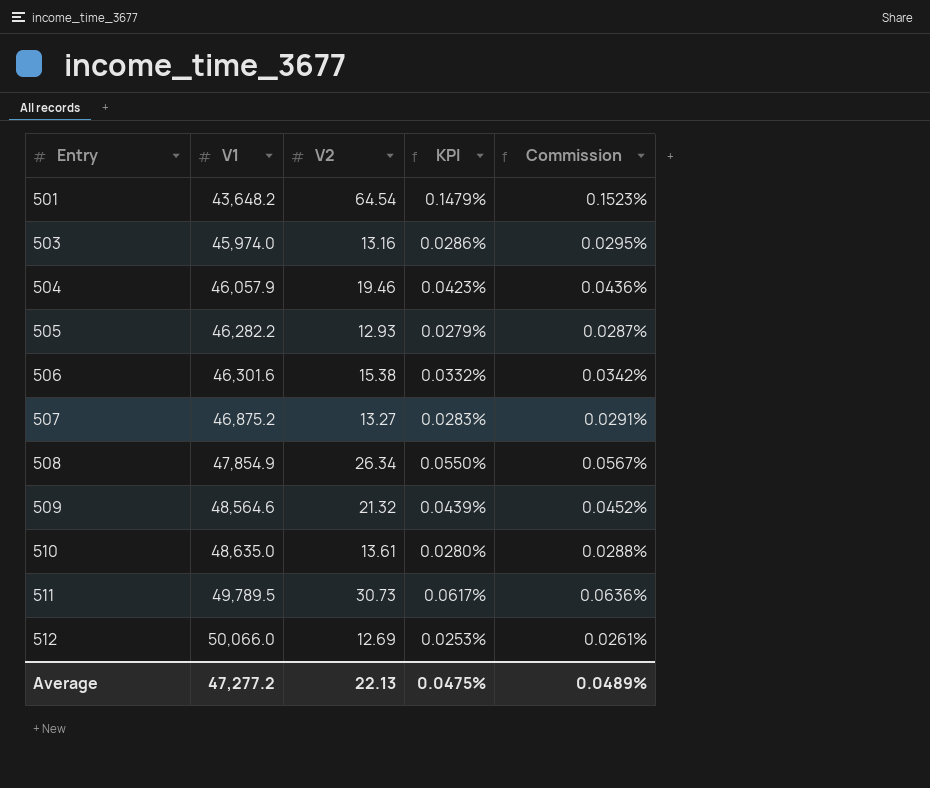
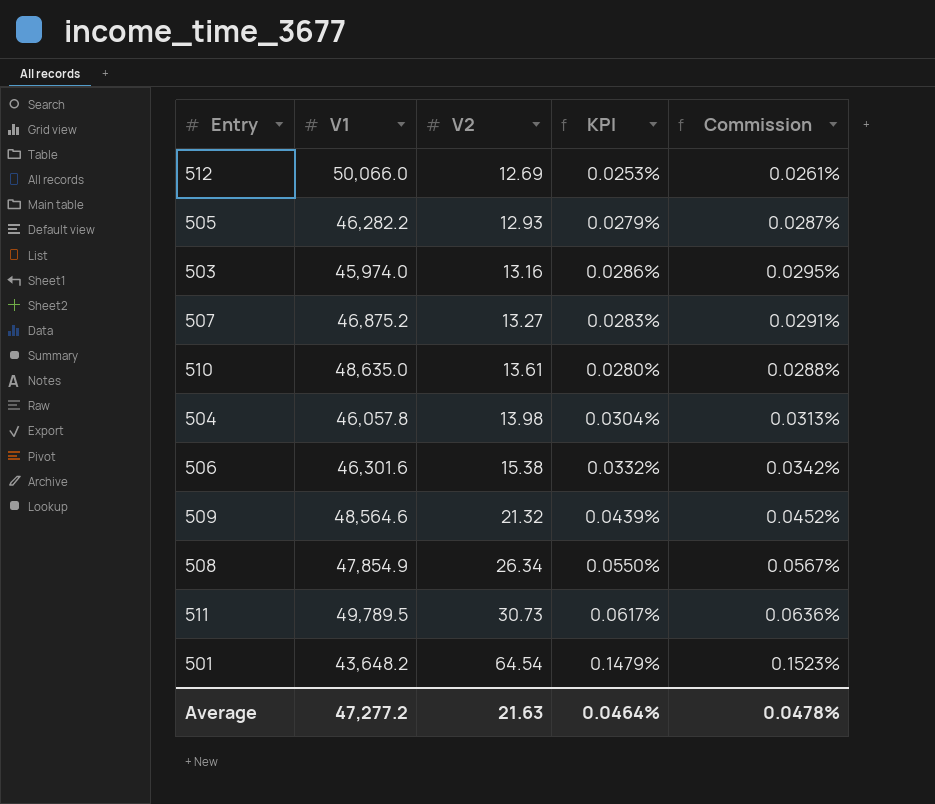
row order: Entry ascending -> V2 ascending
504 | V1: 46,057.9 -> 46,057.8
504 | V2: 19.46 -> 13.98
504 | KPI: 0.0423% -> 0.0304%
504 | Commission: 0.0436% -> 0.0313%
Average | V2: 22.13 -> 21.63
Average | KPI: 0.0475% -> 0.0464%
Average | Commission: 0.0489% -> 0.0478%

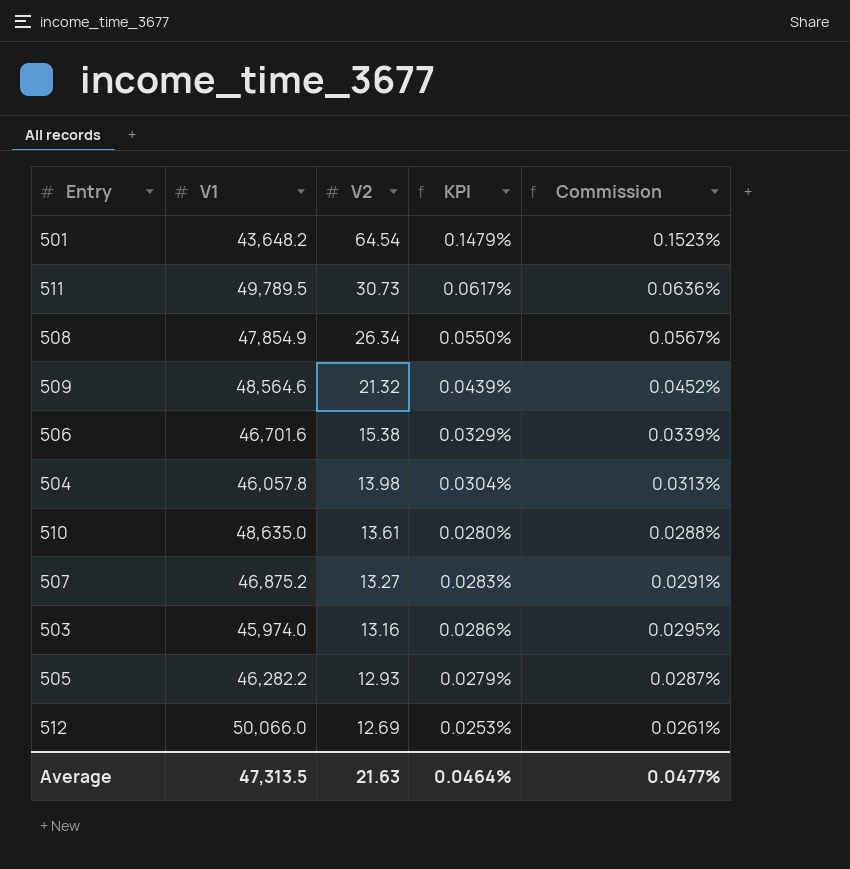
row order: V2 ascending -> V2 descending
506 | V1: 46,301.6 -> 46,701.6
506 | KPI: 0.0332% -> 0.0329%
506 | Commission: 0.0342% -> 0.0339%
Average | V1: 47,277.2 -> 47,313.5
Average | Commission: 0.0478% -> 0.0477%

